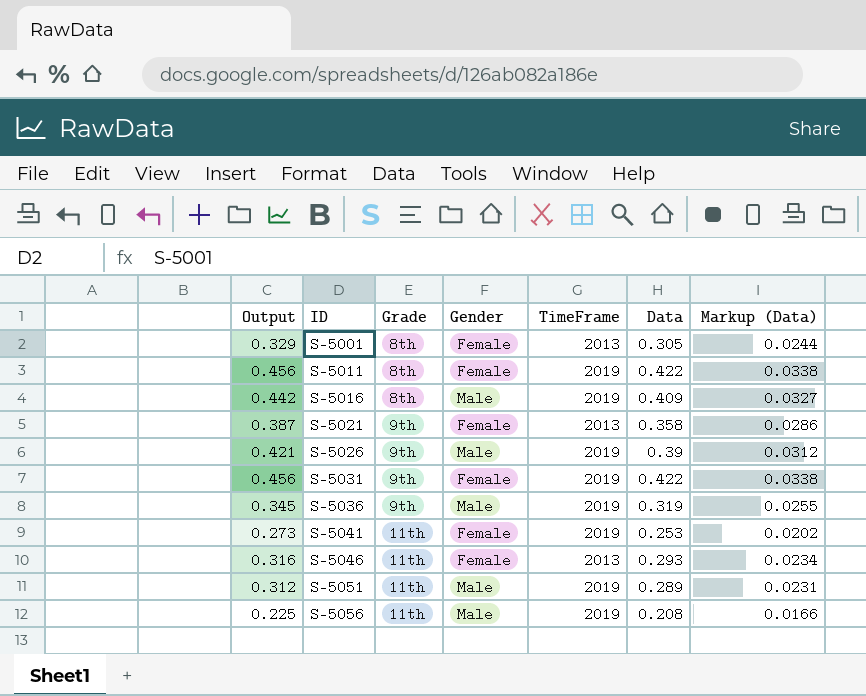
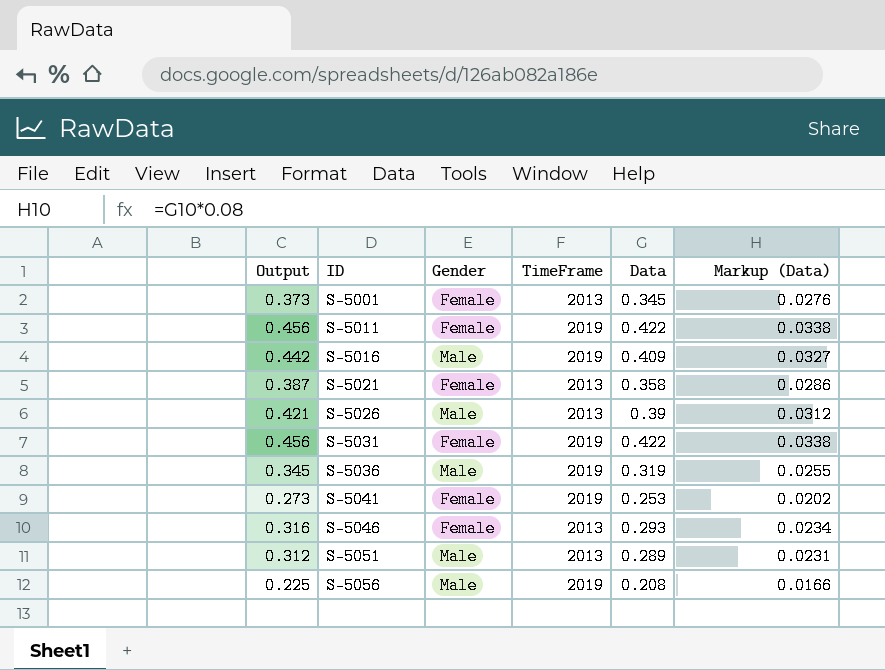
column Grade | position: 3 -> none
S-5001 | Output: 0.329 -> 0.373
S-5001 | Data: 0.305 -> 0.345
S-5001 | Markup (Data): 0.0244 -> 0.0276
S-5026 | TimeFrame: 2019 -> 2013
S-5051 | TimeFrame: 2019 -> 2013

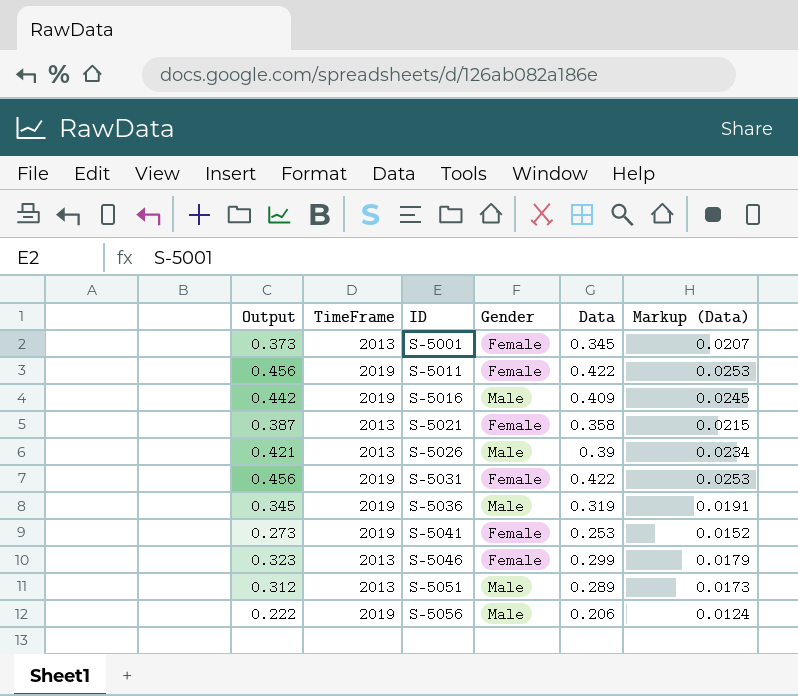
column TimeFrame | position: 4 -> 2
column Markup (Data) | formula: [Data] * 0.08 -> [Data] * 0.06
S-5046 | Output: 0.316 -> 0.323
S-5046 | Data: 0.293 -> 0.299
S-5056 | Output: 0.225 -> 0.222
S-5056 | Data: 0.208 -> 0.206

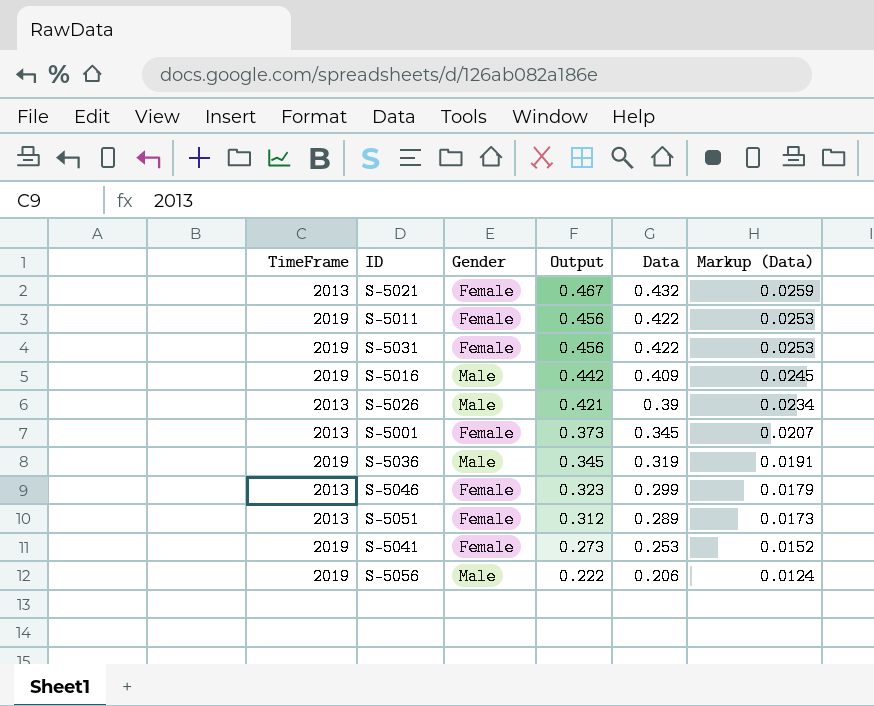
row order: ID ascending -> Output descending
column Output | position: 1 -> 4
S-5021 | Output: 0.387 -> 0.467
S-5021 | Data: 0.358 -> 0.432
S-5021 | Markup (Data): 0.0215 -> 0.0259
S-5051 | Gender: Male -> Female

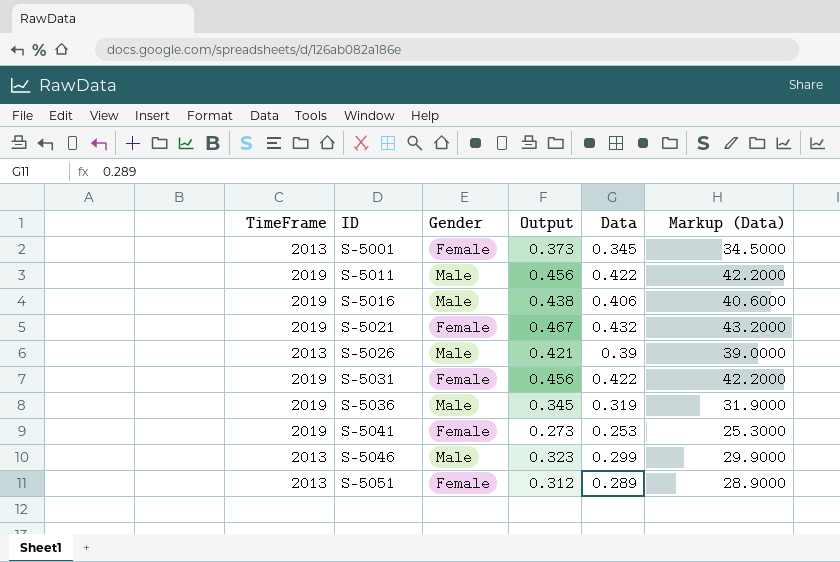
row order: Output descending -> ID ascending
column Markup (Data) | formula: [Data] * 0.06 -> [Data] * 100
row S-5056: 2019 | Male | 0.222 | 0.206 | 0.0124 -> none
S-5011 | Gender: Female -> Male
S-5016 | Output: 0.442 -> 0.438
S-5016 | Data: 0.409 -> 0.406
S-5021 | TimeFrame: 2013 -> 2019
S-5046 | Gender: Female -> Male

